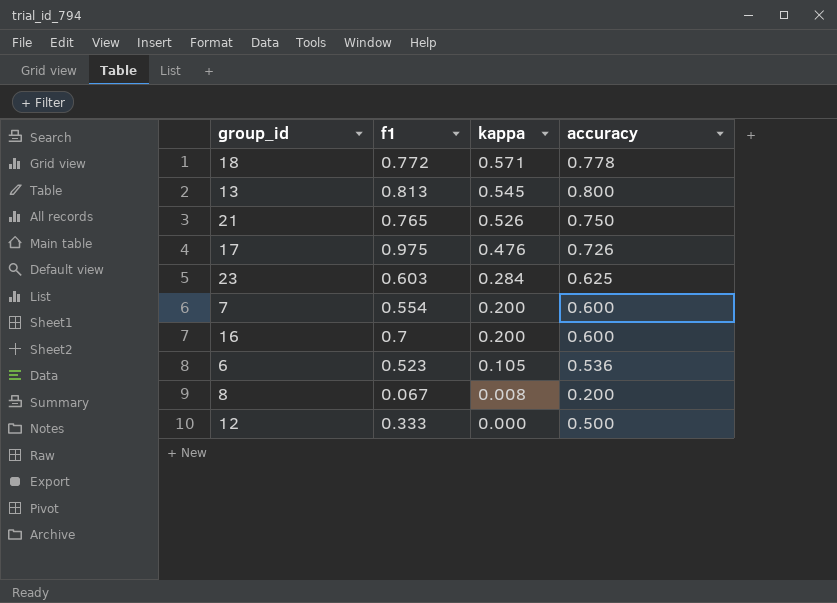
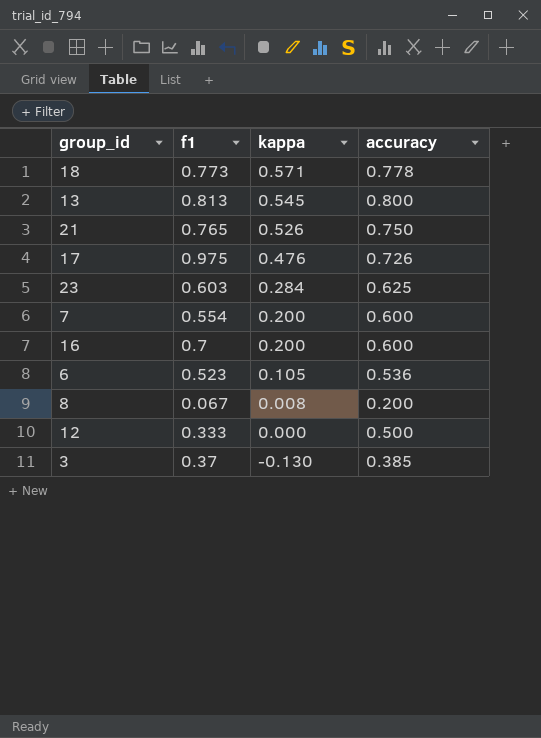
18 | f1: 0.772 -> 0.773
row 3: none -> 0.37 | -0.130 | 0.385

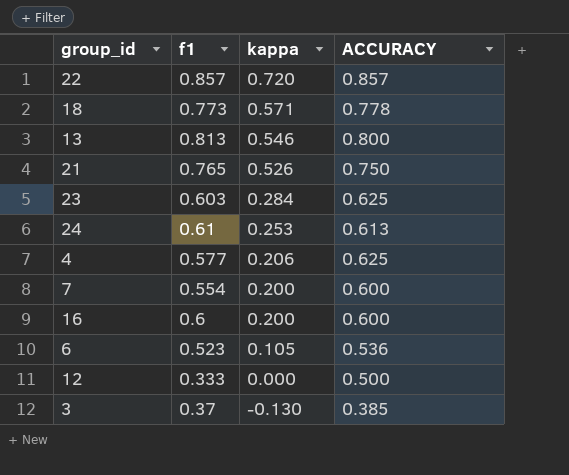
column name: accuracy -> ACCURACY
row 17: 0.975 | 0.476 | 0.726 -> none
row 8: 0.067 | 0.008 | 0.200 -> none
row 22: none -> 0.857 | 0.720 | 0.857
13 | kappa: 0.545 -> 0.546
row 24: none -> 0.61 | 0.253 | 0.613
row 4: none -> 0.577 | 0.206 | 0.625
16 | f1: 0.7 -> 0.6

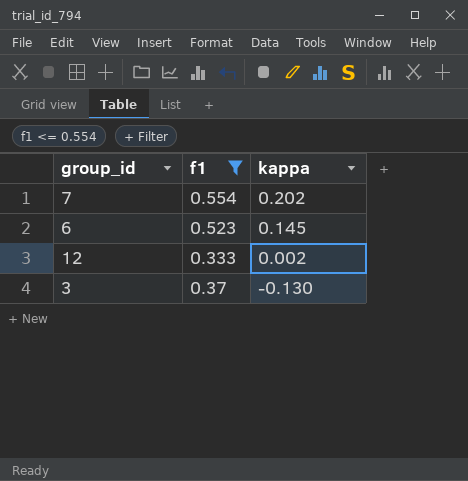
filter: none -> f1 <= 0.554
column ACCURACY | position: 4 -> none
7 | kappa: 0.200 -> 0.202
6 | kappa: 0.105 -> 0.145
12 | kappa: 0.000 -> 0.002

